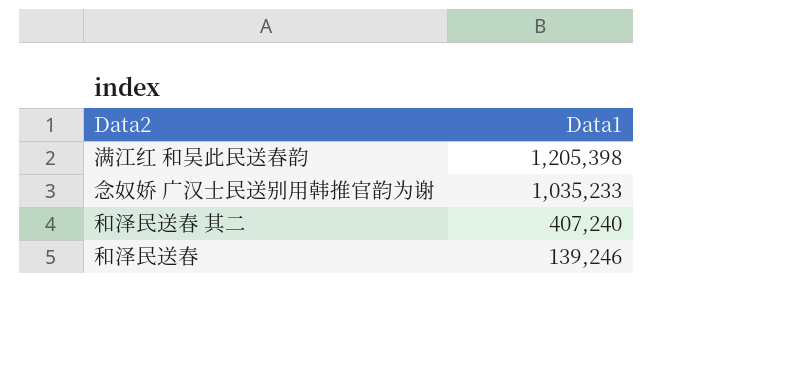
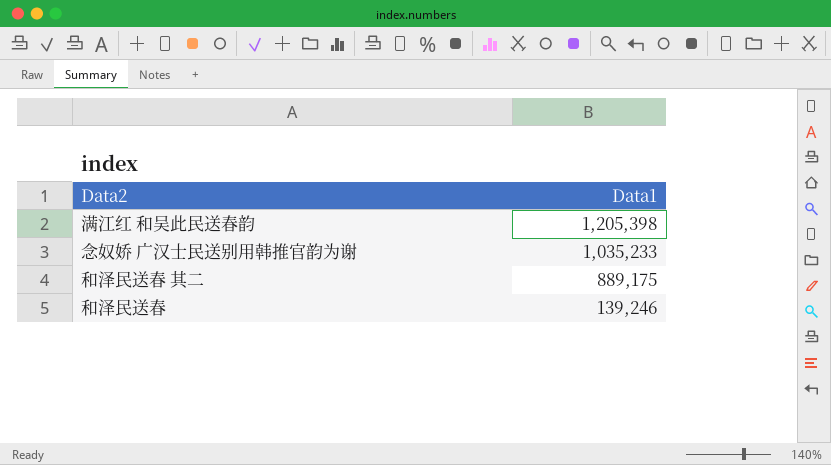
和泽民送春 其二 | Data1: 407,240 -> 889,175

